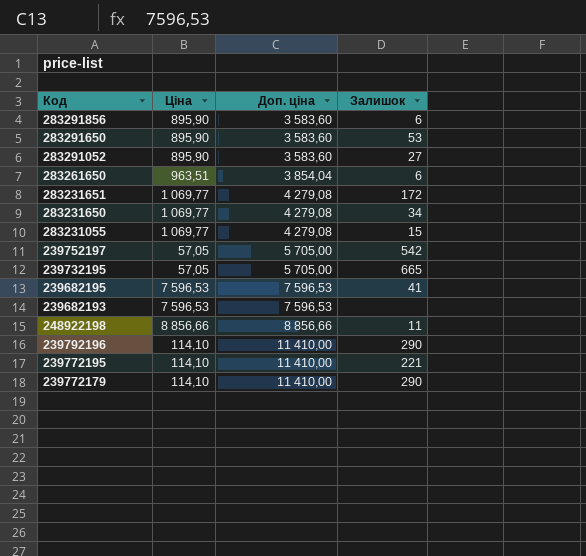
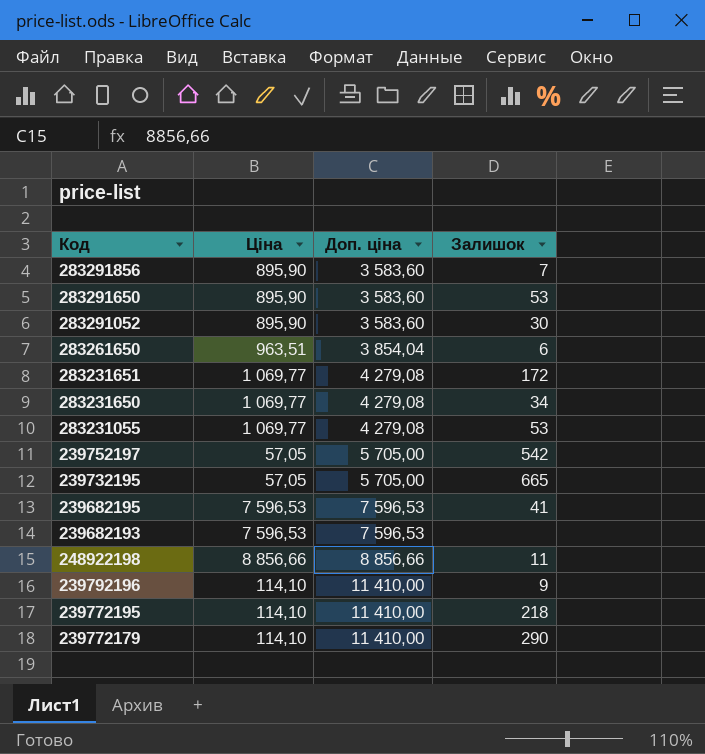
283291856 | Залишок: 6 -> 7
283291052 | Залишок: 27 -> 30
283231055 | Залишок: 15 -> 53
239792196 | Залишок: 290 -> 9
239772195 | Залишок: 221 -> 218

